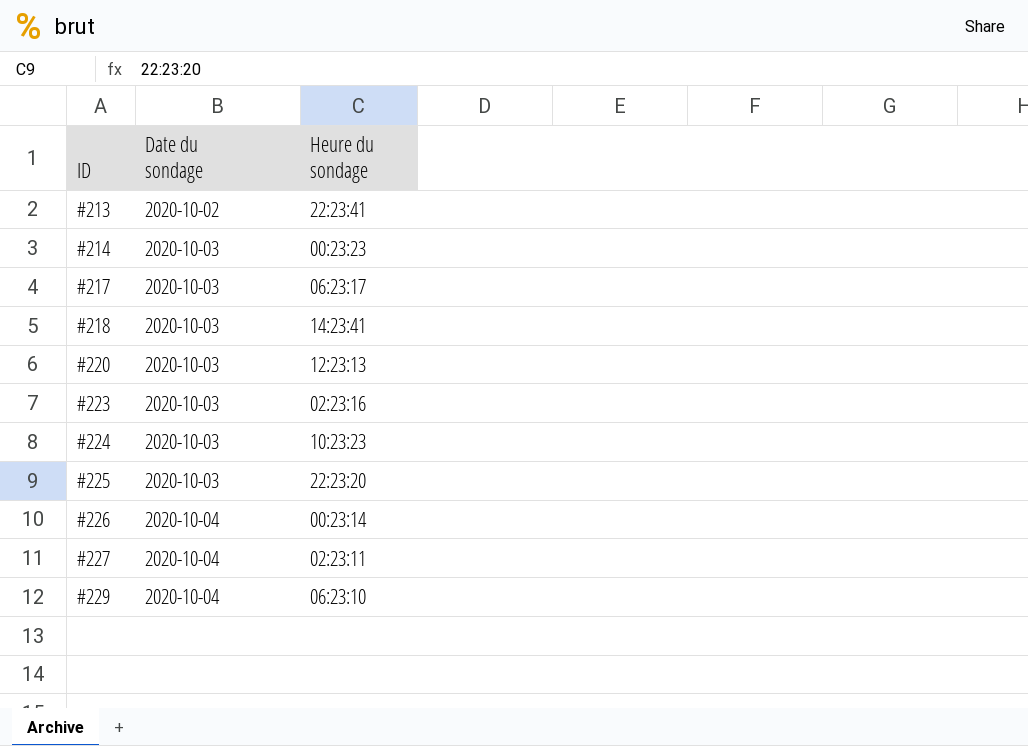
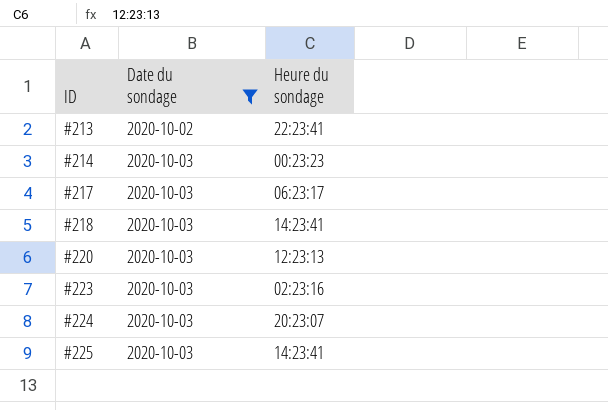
filter: none -> Date du sondage != 2020-10-04
#224 | Heure du sondage: 10:23:23 -> 20:23:07
#225 | Heure du sondage: 22:23:20 -> 14:23:41

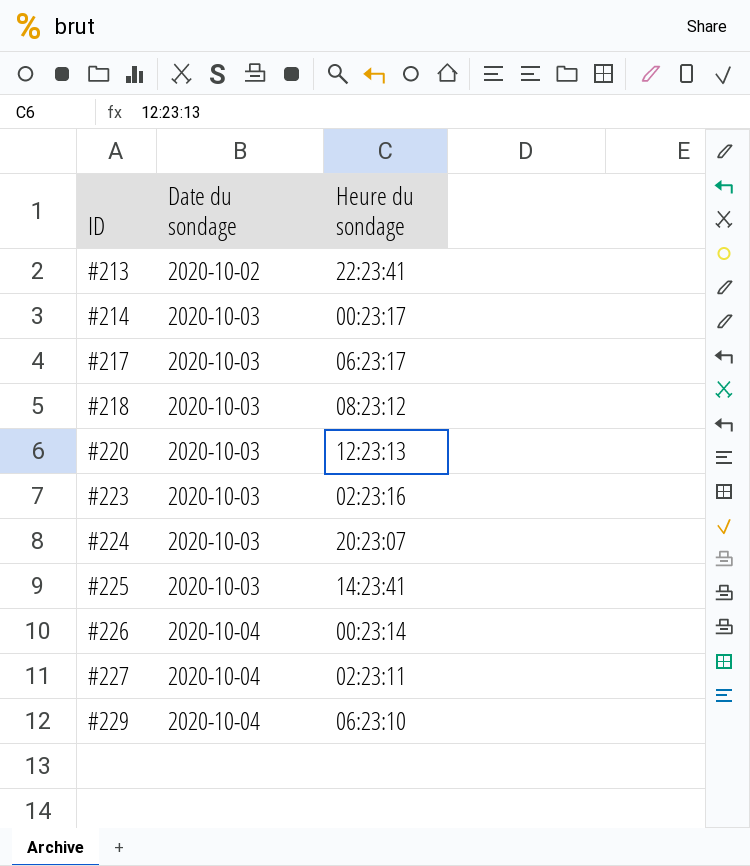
filter: Date du sondage != 2020-10-04 -> none
#214 | Heure du sondage: 00:23:23 -> 00:23:17
#218 | Heure du sondage: 14:23:41 -> 08:23:12

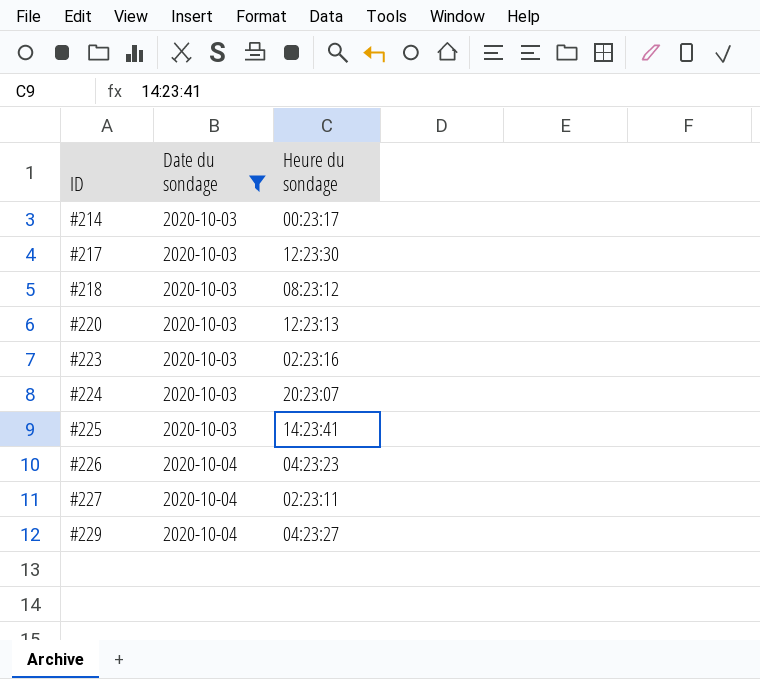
filter: none -> Date du sondage != 2020-10-02
#217 | Heure du sondage: 06:23:17 -> 12:23:30
#226 | Heure du sondage: 00:23:14 -> 04:23:23
#229 | Heure du sondage: 06:23:10 -> 04:23:27

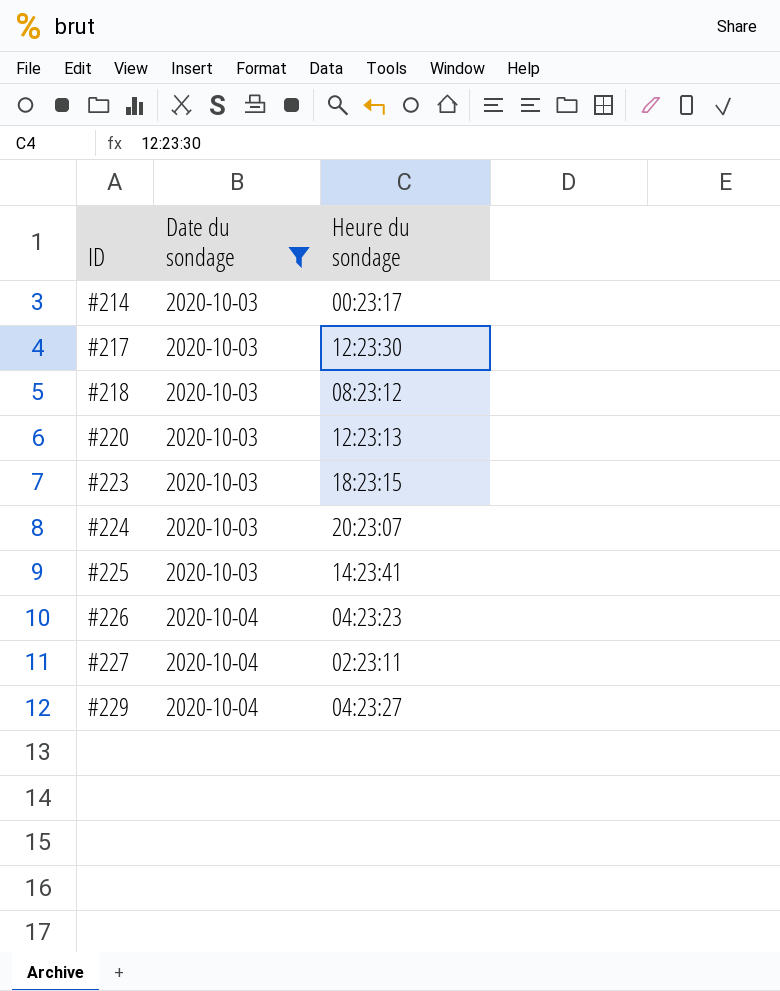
#223 | Heure du sondage: 02:23:16 -> 18:23:15

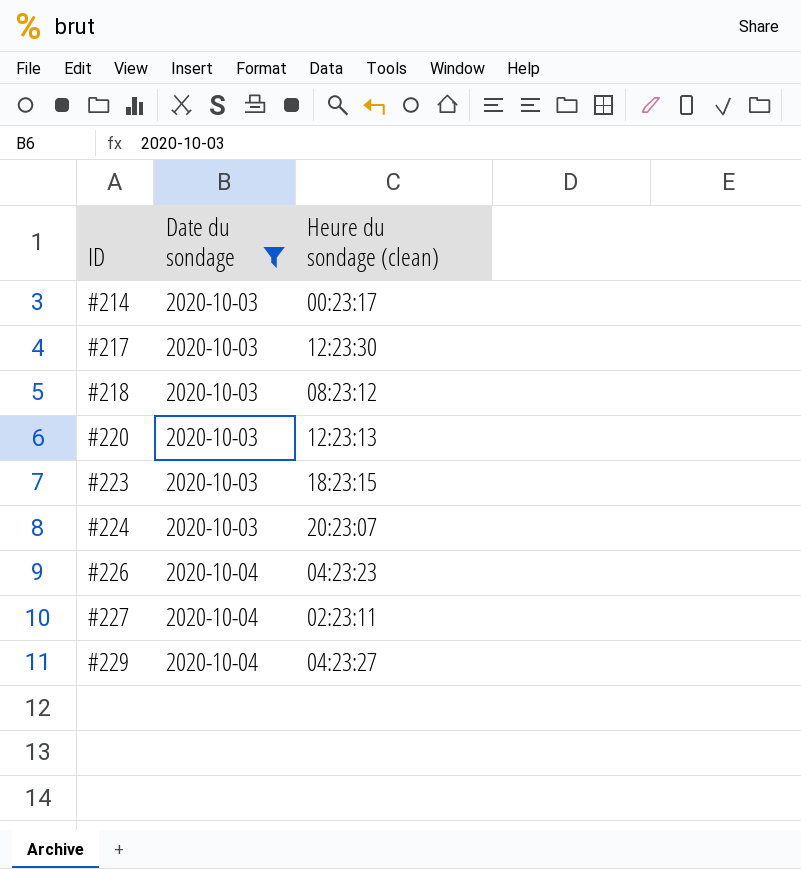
column name: Heure du sondage -> Heure du sondage (clean)
row #225: 2020-10-03 | 14:23:41 -> none

